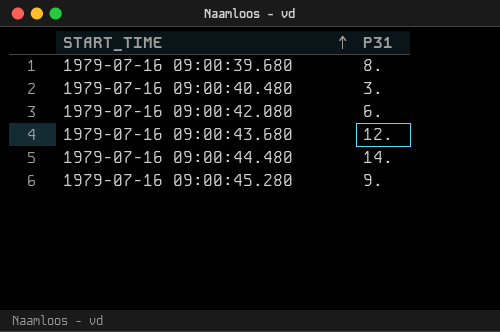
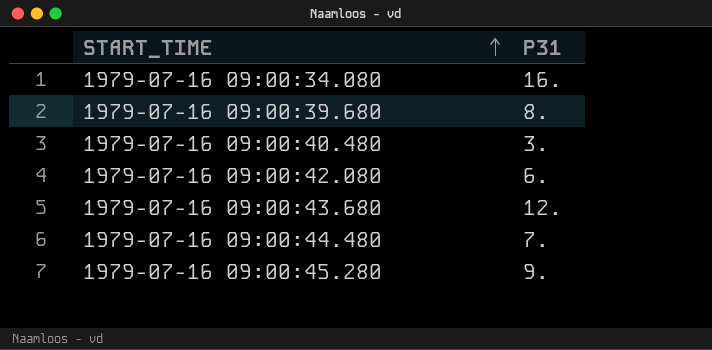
row 1979-07-16 09:00:34.080: none -> 16.
1979-07-16 09:00:44.480 | P31: 14. -> 7.

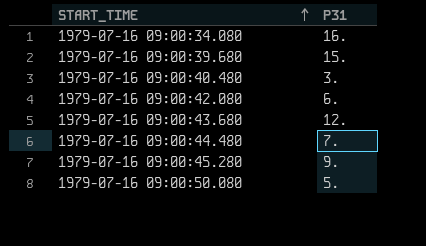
1979-07-16 09:00:39.680 | P31: 8. -> 15.
row 1979-07-16 09:00:50.080: none -> 5.

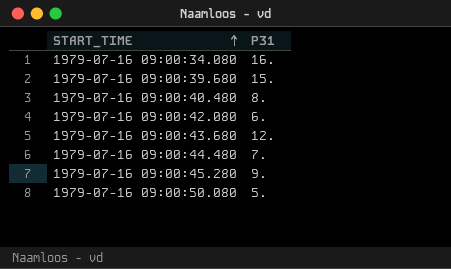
1979-07-16 09:00:40.480 | P31: 3. -> 8.

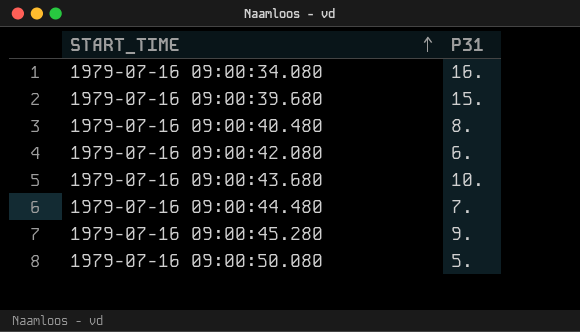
1979-07-16 09:00:43.680 | P31: 12. -> 10.

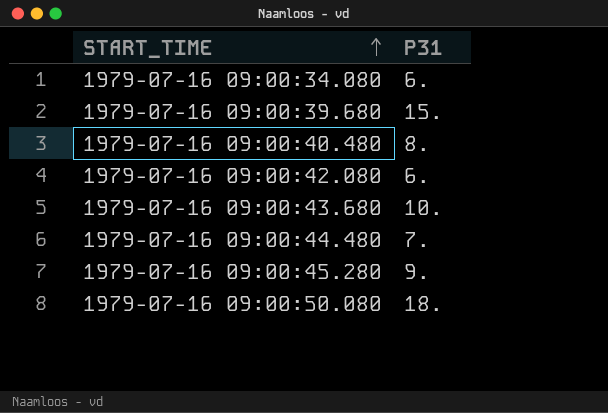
1979-07-16 09:00:34.080 | P31: 16. -> 6.
1979-07-16 09:00:50.080 | P31: 5. -> 18.

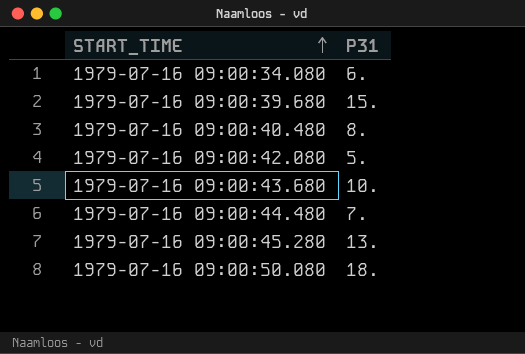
1979-07-16 09:00:42.080 | P31: 6. -> 5.
1979-07-16 09:00:45.280 | P31: 9. -> 13.

